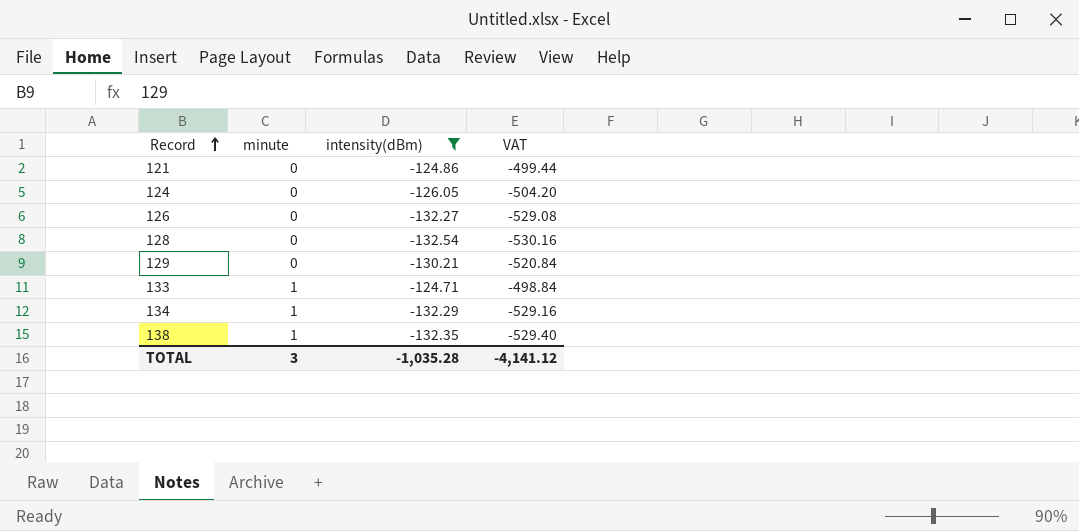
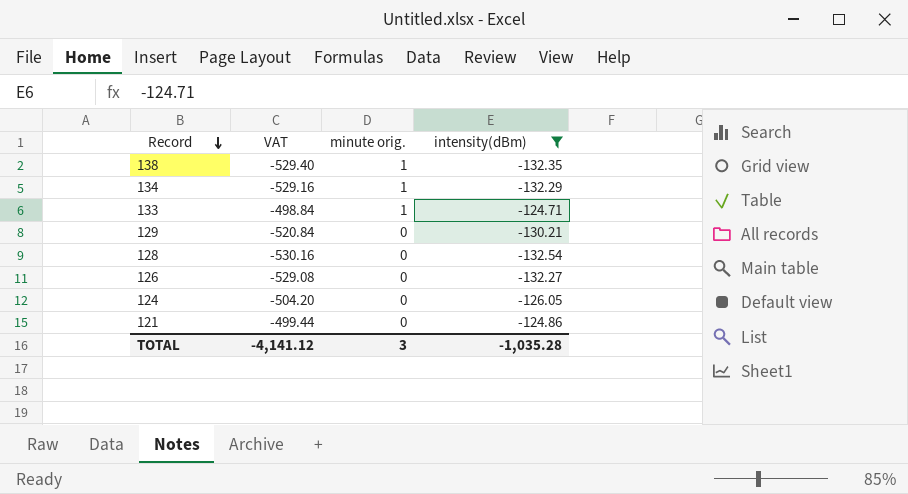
row order: Record ascending -> Record descending
column VAT | position: 4 -> 2
column name: minute -> minute orig.

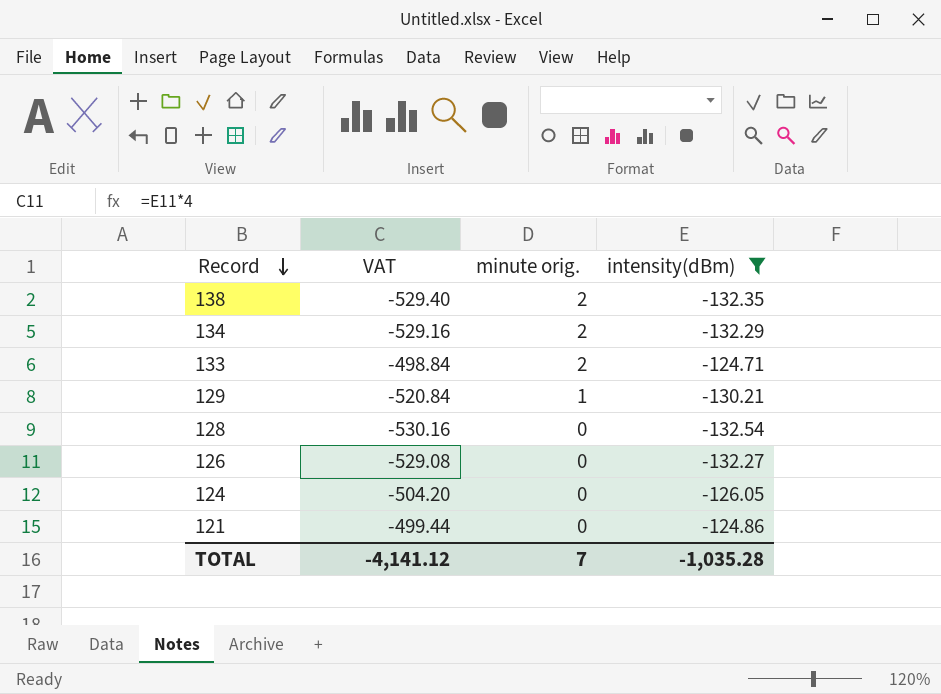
138 | minute orig.: 1 -> 2
134 | minute orig.: 1 -> 2
133 | minute orig.: 1 -> 2
129 | minute orig.: 0 -> 1
TOTAL | minute orig.: 3 -> 7

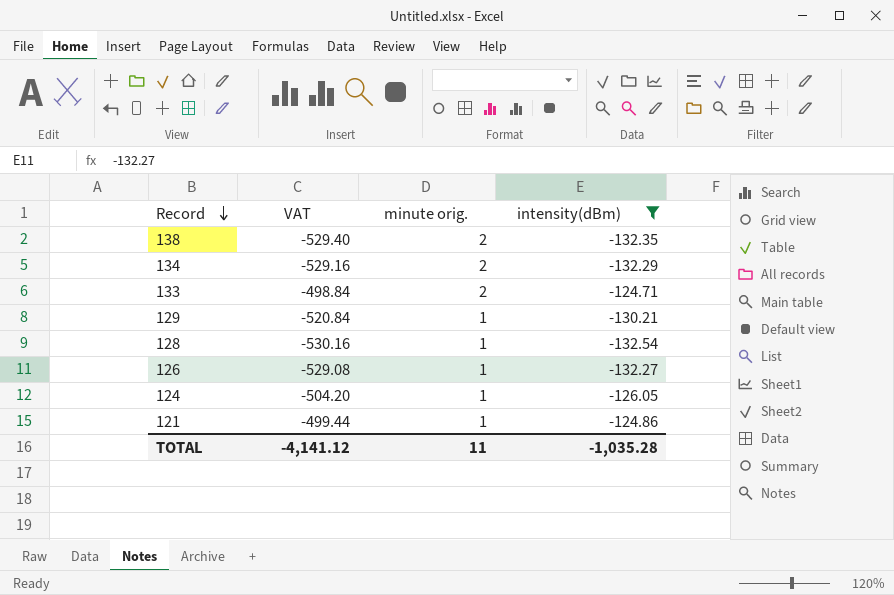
128 | minute orig.: 0 -> 1
126 | minute orig.: 0 -> 1
124 | minute orig.: 0 -> 1
121 | minute orig.: 0 -> 1
TOTAL | minute orig.: 7 -> 11

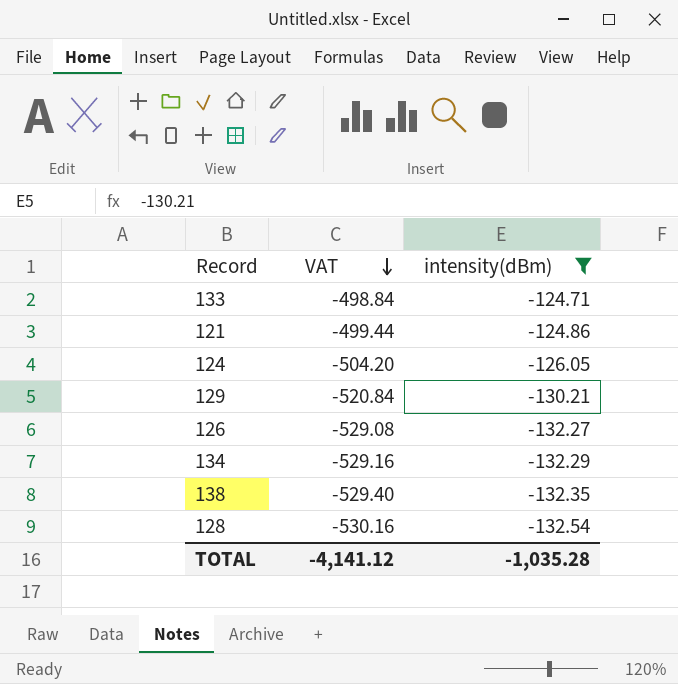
row order: Record descending -> VAT descending
column minute orig. | position: 3 -> none

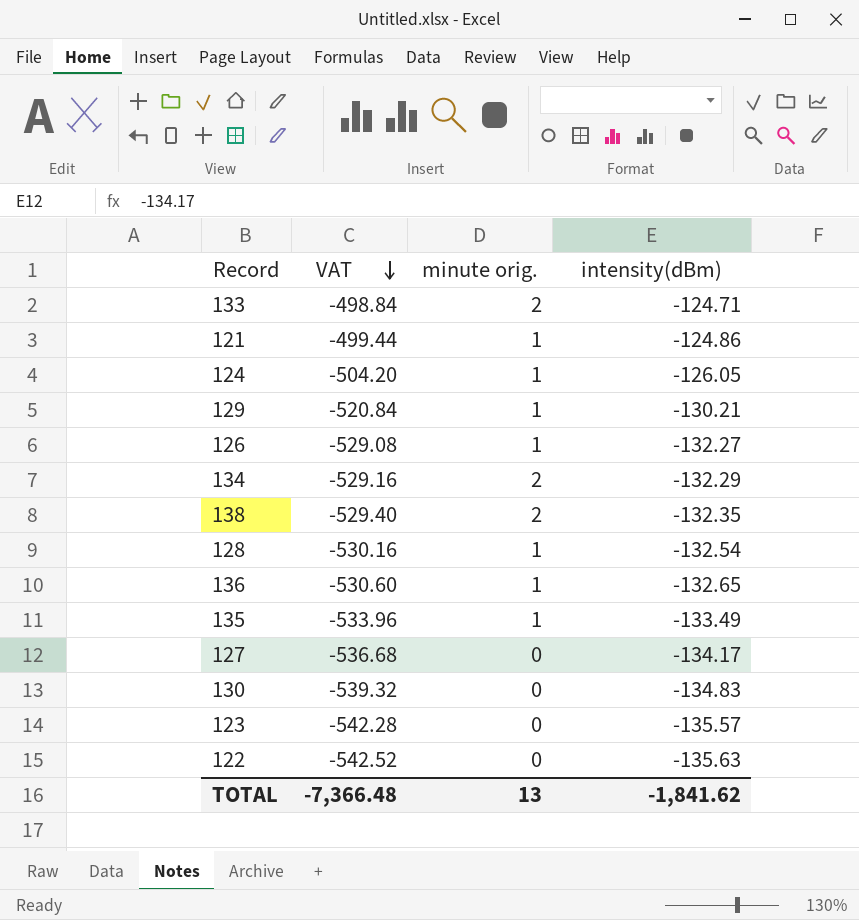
filter: intensity(dBm) >= -132.54 -> none
column minute orig. | position: none -> 3
TOTAL | VAT: -4,141.12 -> -7,366.48
TOTAL | intensity(dBm): -1,035.28 -> -1,841.62

